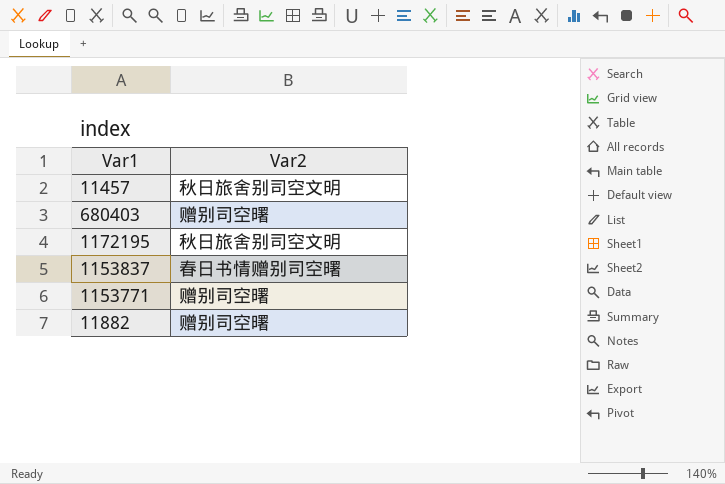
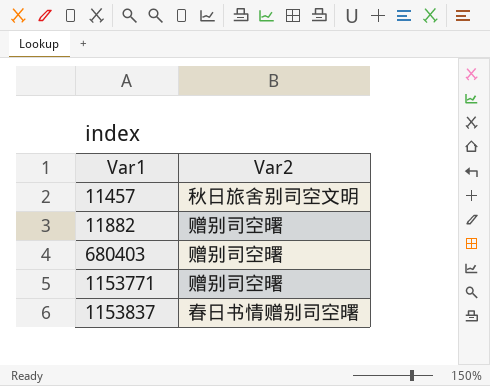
row order: none -> Var1 ascending
row 1172195: 秋日旅舍别司空文明 -> none

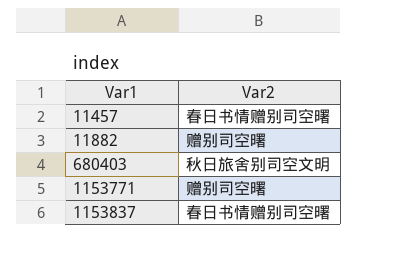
11457 | Var2: 秋日旅舍别司空文明 -> 春日书情赠别司空曙
680403 | Var2: 赠别司空曙 -> 秋日旅舍别司空文明

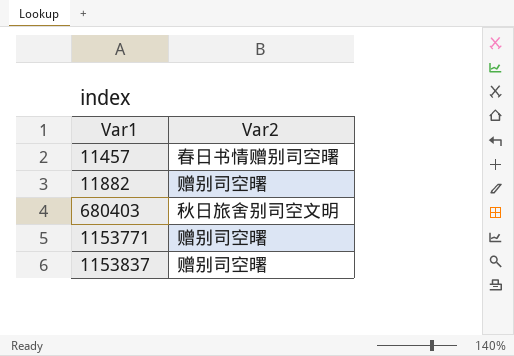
1153837 | Var2: 春日书情赠别司空曙 -> 赠别司空曙

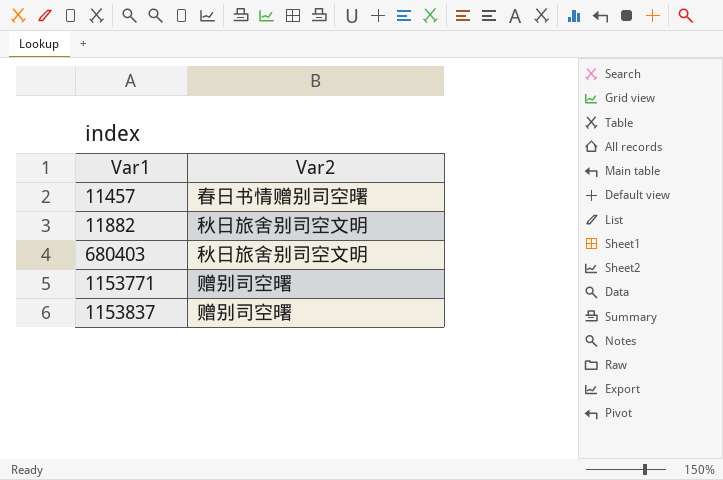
11882 | Var2: 赠别司空曙 -> 秋日旅舍别司空文明

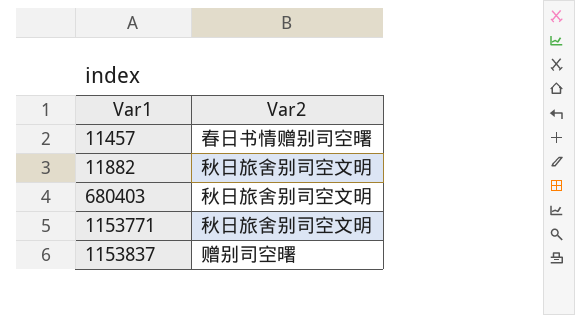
1153771 | Var2: 赠别司空曙 -> 秋日旅舍别司空文明

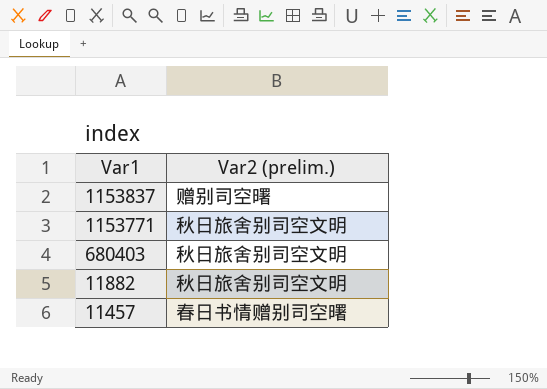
row order: Var1 ascending -> Var1 descending
column name: Var2 -> Var2 (prelim.)

